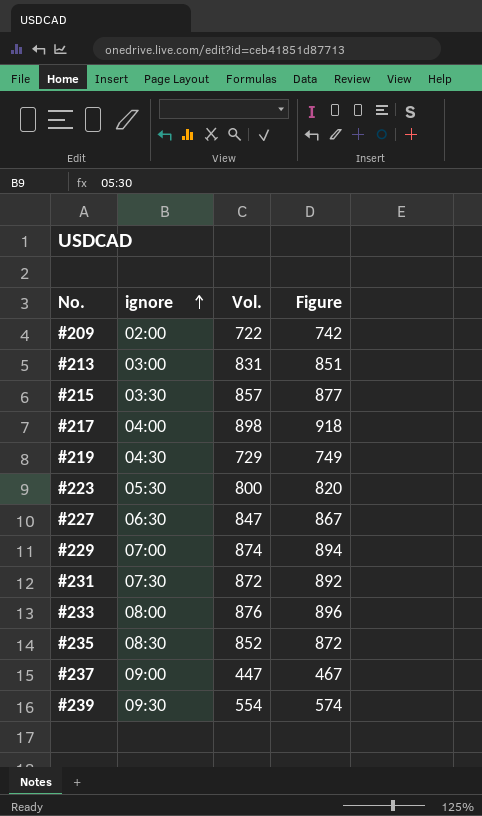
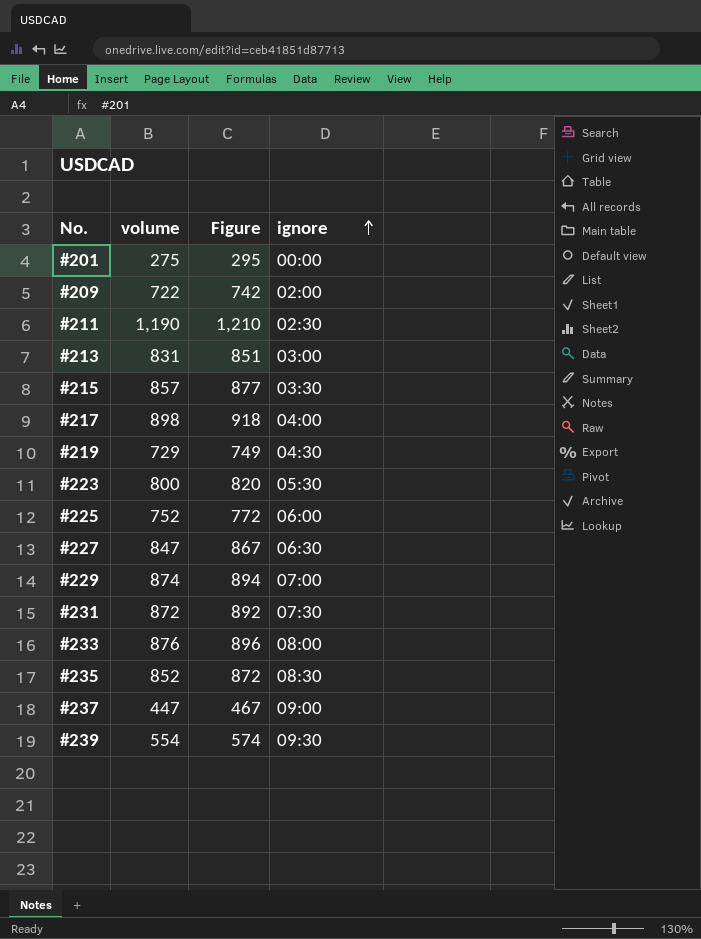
column name: Vol. -> volume
column ignore | position: 2 -> 4
row #201: none -> 275 | 295 | 00:00
row #211: none -> 1,190 | 1,210 | 02:30
row #225: none -> 752 | 772 | 06:00

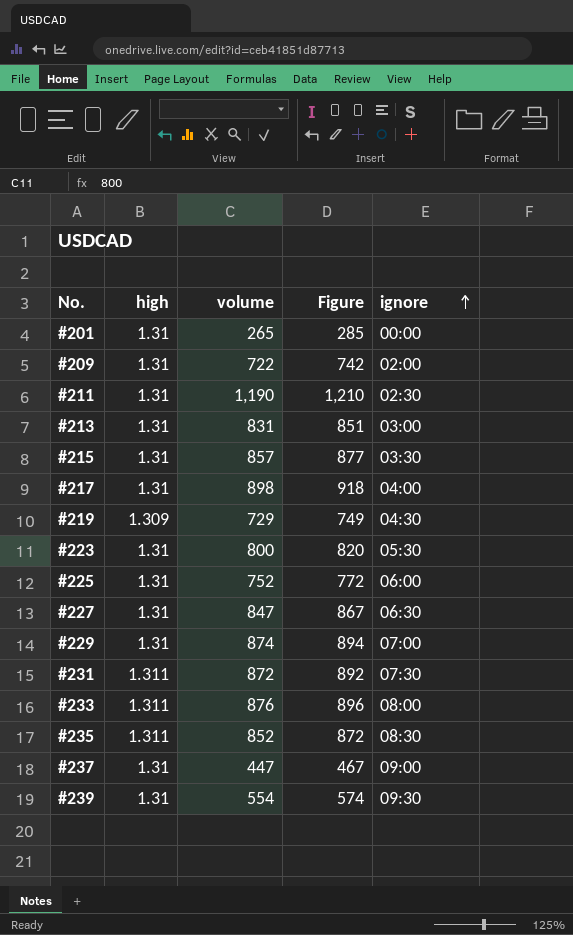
column high | position: none -> 2
#201 | volume: 275 -> 265
#201 | Figure: 295 -> 285

